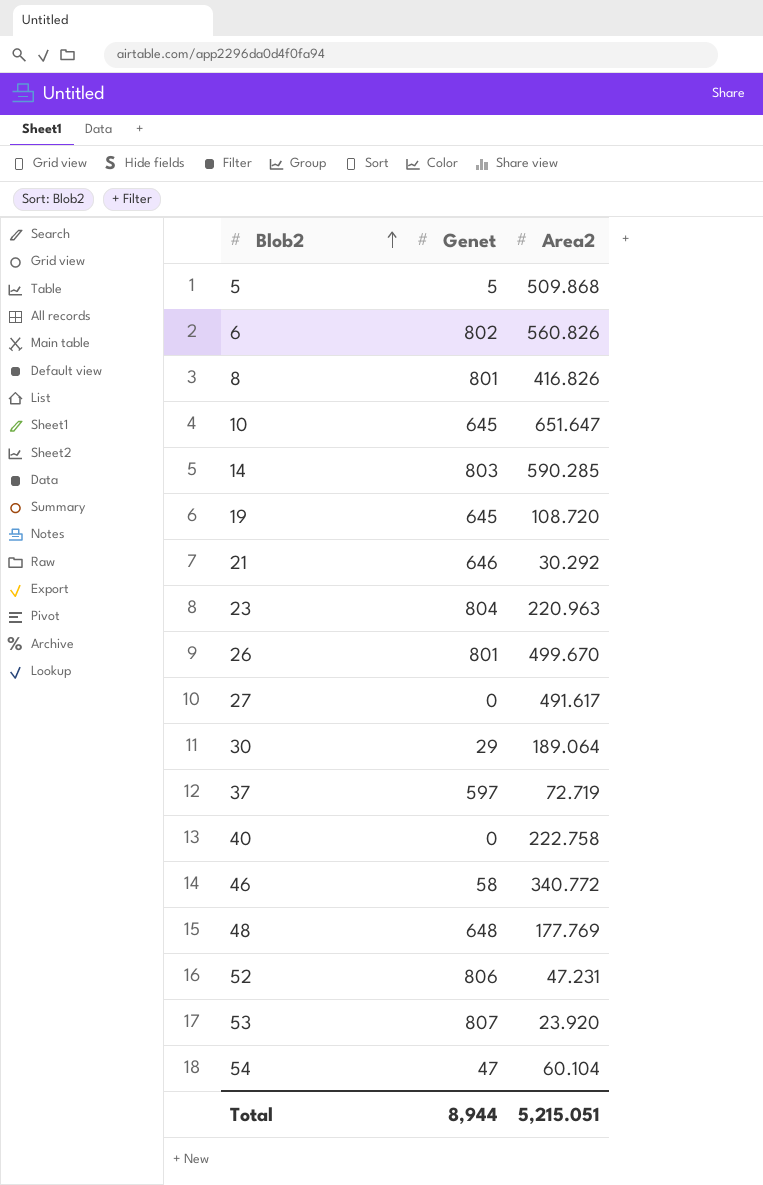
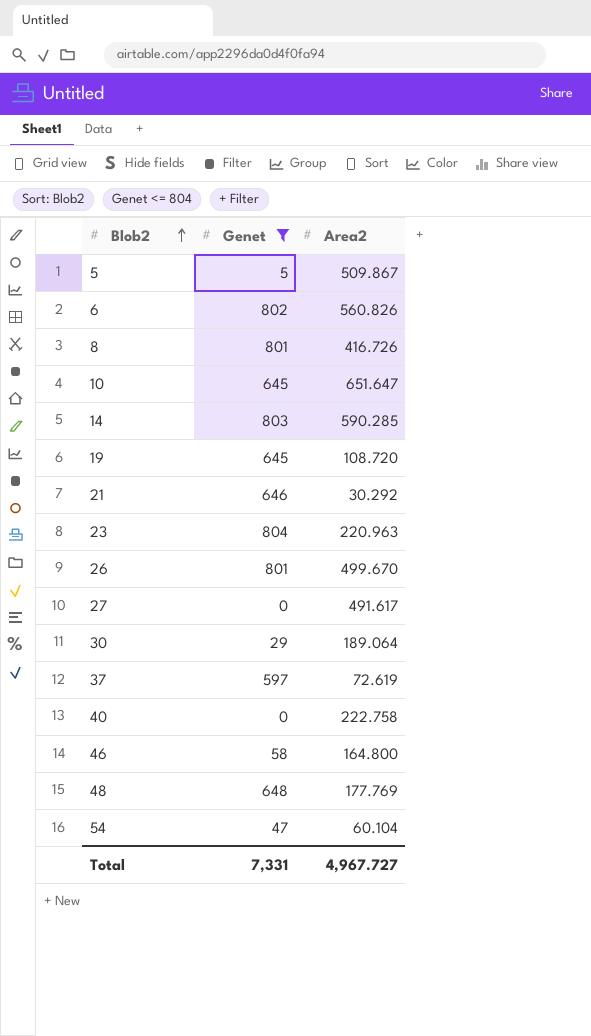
filter: none -> Genet <= 804
5 | Area2: 509.868 -> 509.867
8 | Area2: 416.826 -> 416.726
37 | Area2: 72.719 -> 72.619
46 | Area2: 340.772 -> 164.800
Total | Genet: 8,944 -> 7,331
Total | Area2: 5,215.051 -> 4,967.727

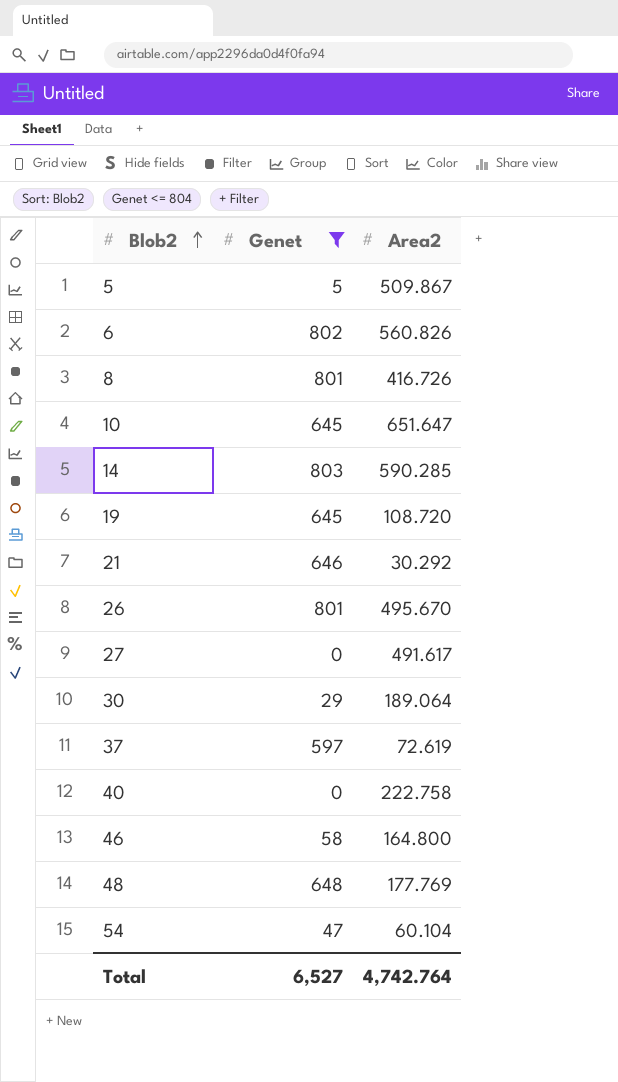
row 23: 804 | 220.963 -> none
26 | Area2: 499.670 -> 495.670
Total | Genet: 7,331 -> 6,527
Total | Area2: 4,967.727 -> 4,742.764

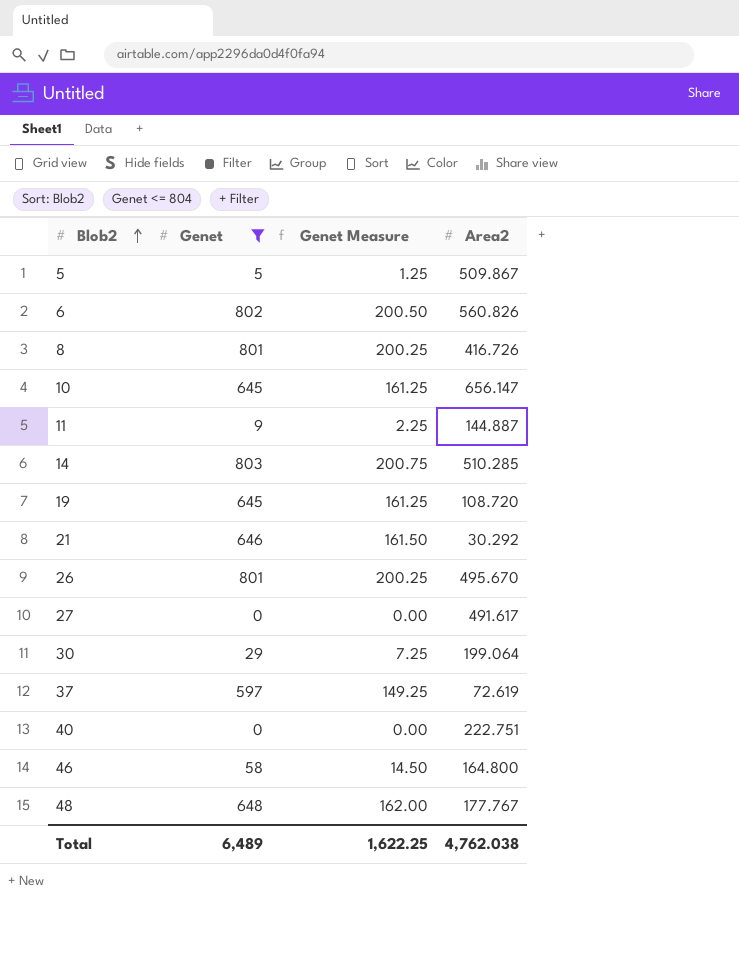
column Genet Measure | formula: none -> [Genet] * 0.25
row 54: 47 | 60.104 -> none
10 | Area2: 651.647 -> 656.147
row 11: none -> 9 | 2.25 | 144.887
14 | Area2: 590.285 -> 510.285
30 | Area2: 189.064 -> 199.064
40 | Area2: 222.758 -> 222.751
48 | Area2: 177.769 -> 177.767
Total | Genet: 6,527 -> 6,489
Total | Area2: 4,742.764 -> 4,762.038

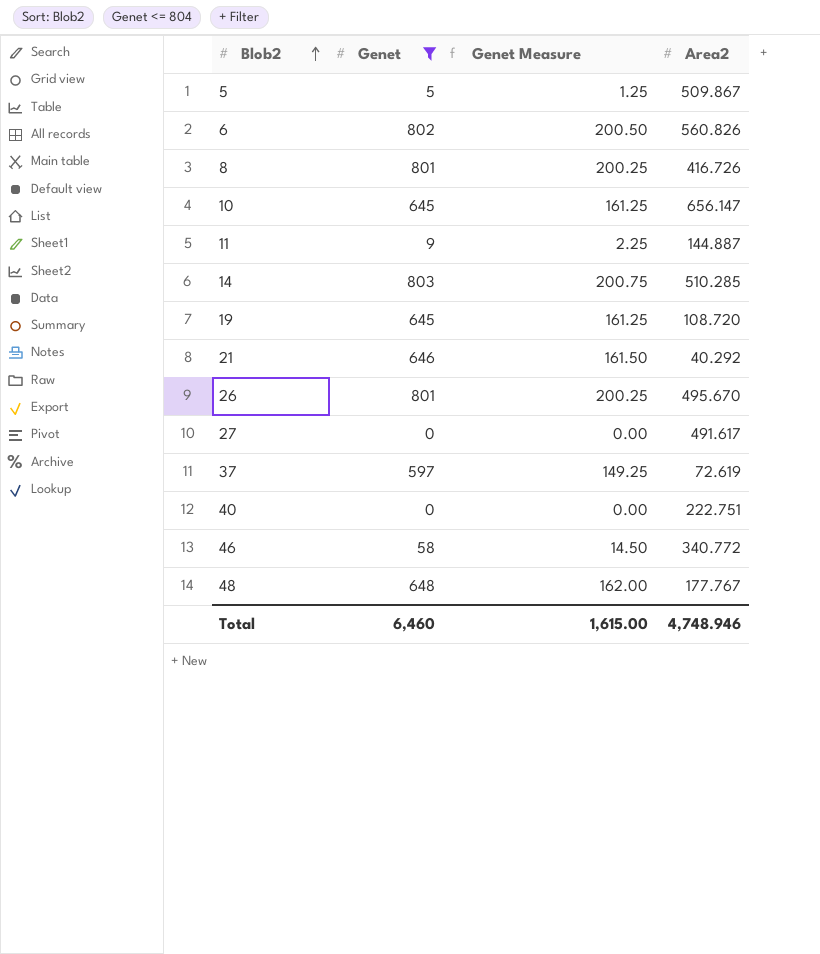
row 30: 29 | 7.25 | 199.064 -> none
21 | Area2: 30.292 -> 40.292
46 | Area2: 164.800 -> 340.772
Total | Genet: 6,489 -> 6,460
Total | Genet Measure: 1,622.25 -> 1,615.00
Total | Area2: 4,762.038 -> 4,748.946

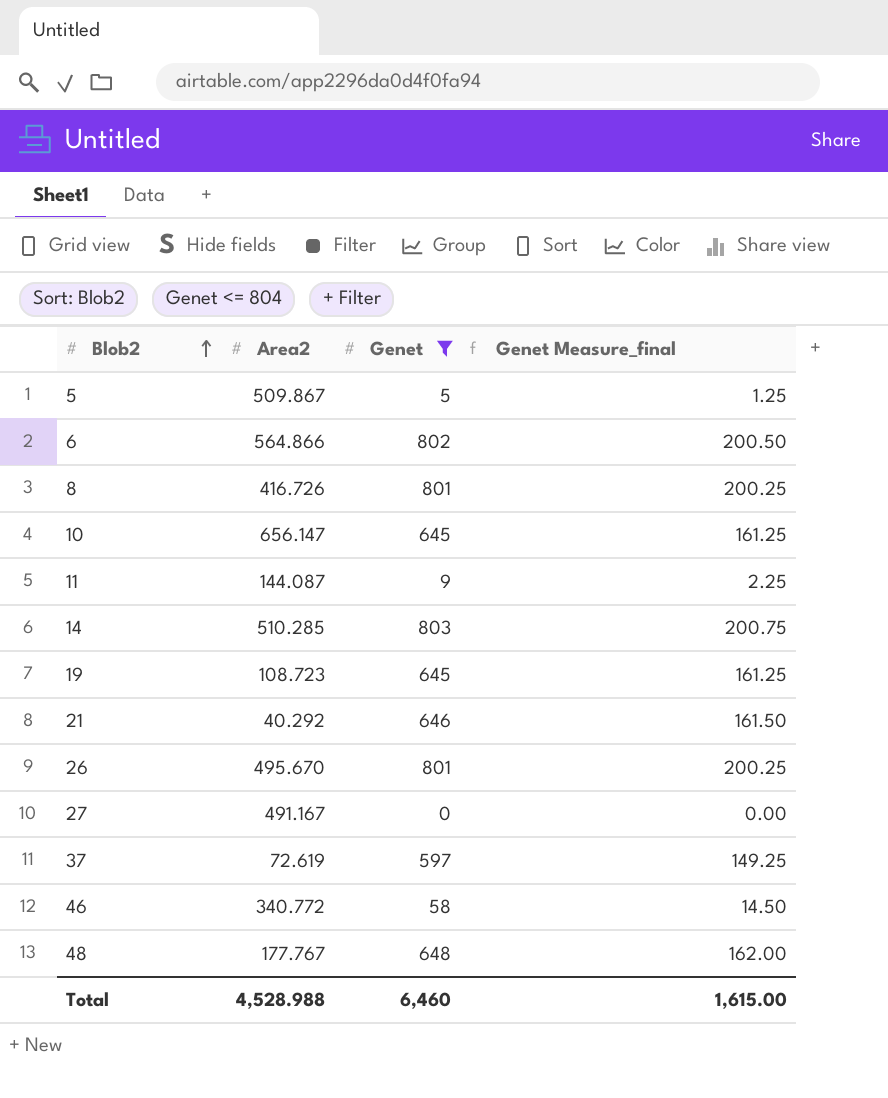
column Area2 | position: 4 -> 2
column name: Genet Measure -> Genet Measure_final
row 40: 0 | 0.00 | 222.751 -> none
6 | Area2: 560.826 -> 564.866
11 | Area2: 144.887 -> 144.087
19 | Area2: 108.720 -> 108.723
27 | Area2: 491.617 -> 491.167
Total | Area2: 4,748.946 -> 4,528.988

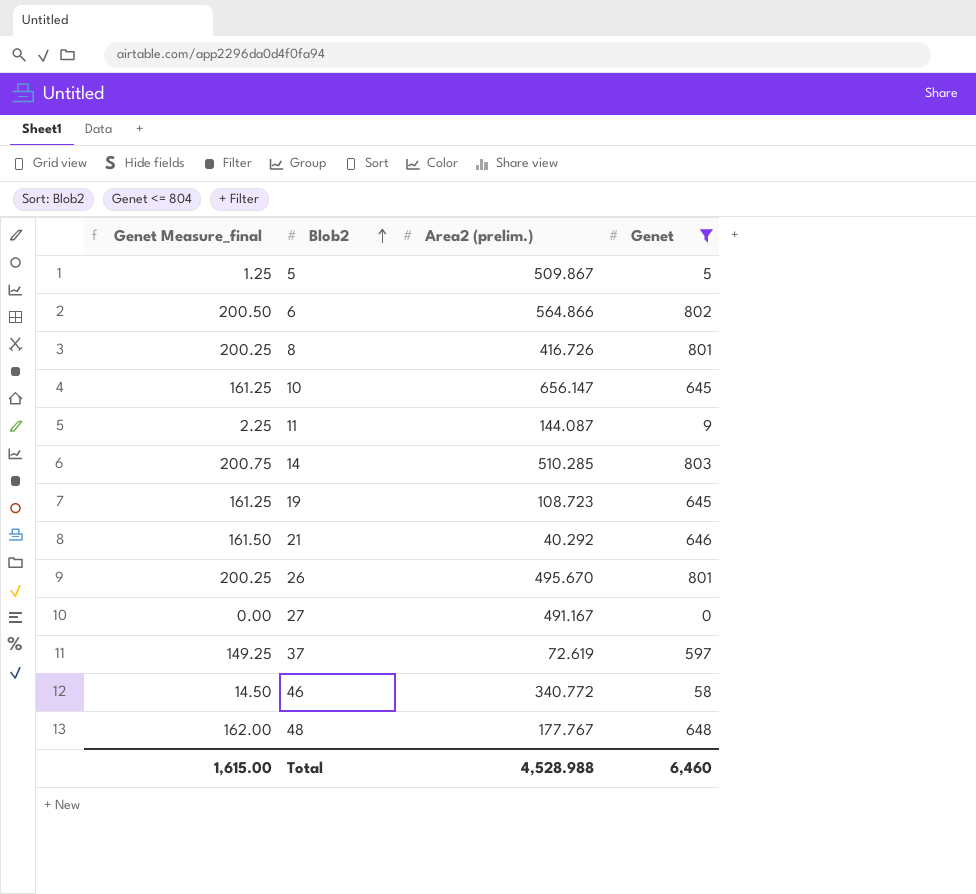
column Genet Measure_final | position: 4 -> 1
column name: Area2 -> Area2 (prelim.)

